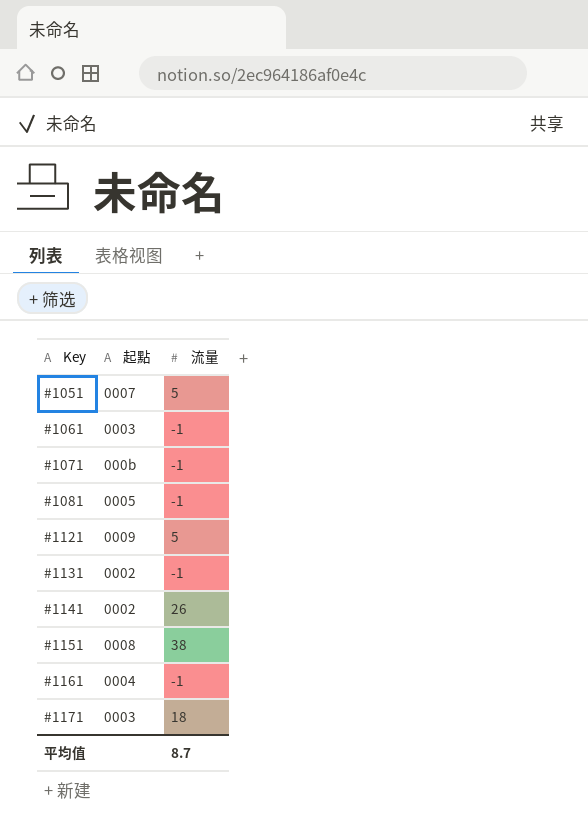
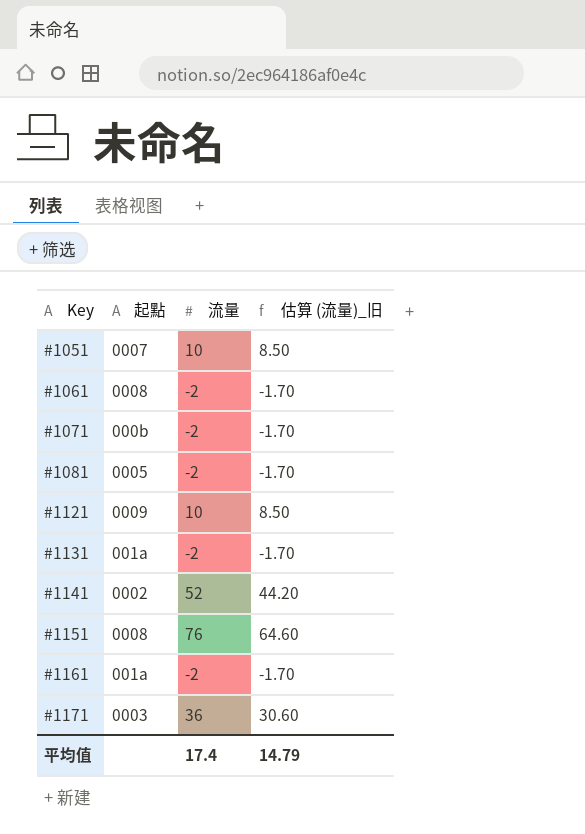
column 估算 (流量)_旧 | formula: none -> [流量] * 0.85
#1051 | 流量: 5 -> 10
#1061 | 起點: 0003 -> 0008
#1061 | 流量: -1 -> -2
#1071 | 流量: -1 -> -2
#1081 | 流量: -1 -> -2
#1121 | 流量: 5 -> 10
#1131 | 起點: 0002 -> 001a
#1131 | 流量: -1 -> -2
#1141 | 流量: 26 -> 52
#1151 | 流量: 38 -> 76
#1161 | 起點: 0004 -> 001a
#1161 | 流量: -1 -> -2
#1171 | 流量: 18 -> 36
平均值 | 流量: 8.7 -> 17.4

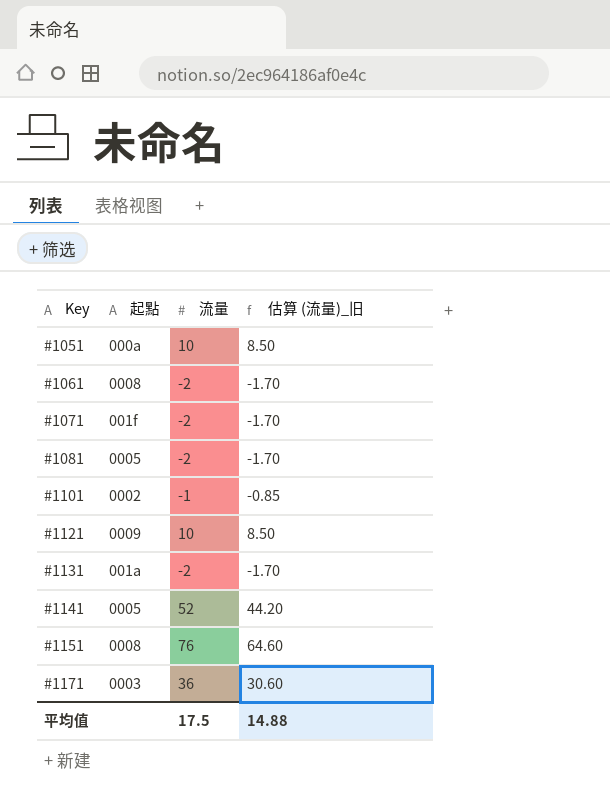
row #1161: 001a | -2 | -1.70 -> none
#1051 | 起點: 0007 -> 000a
#1071 | 起點: 000b -> 001f
row #1101: none -> 0002 | -1 | -0.85
#1141 | 起點: 0002 -> 0005
平均值 | 流量: 17.4 -> 17.5
平均值 | 估算 (流量)_旧: 14.79 -> 14.88

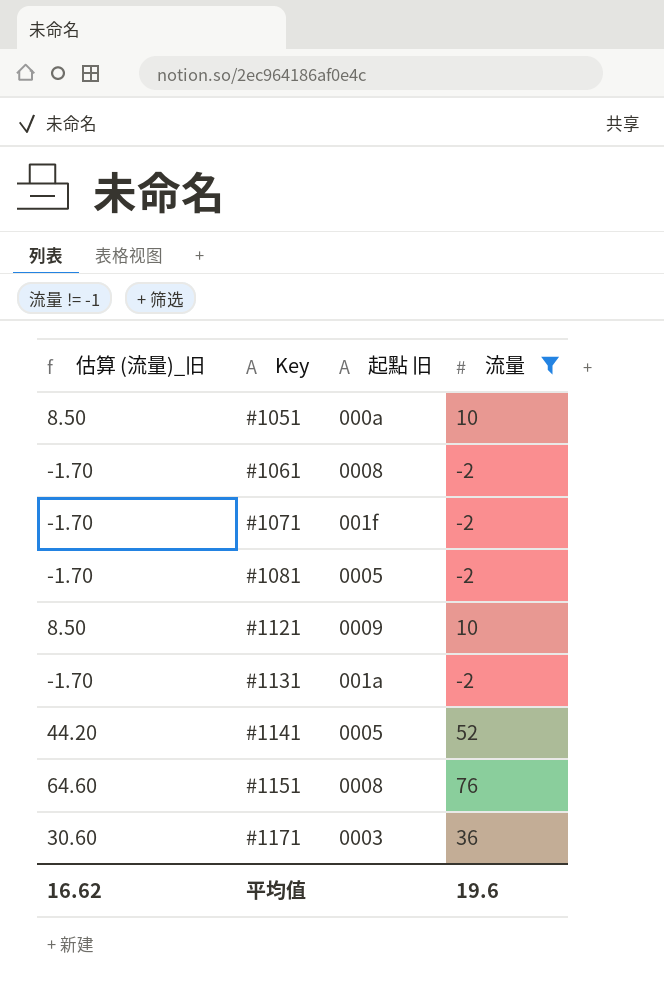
filter: none -> 流量 != -1
column 估算 (流量)_旧 | position: 4 -> 1
column name: 起點 -> 起點 旧
平均值 | 估算 (流量)_旧: 14.88 -> 16.62
平均值 | 流量: 17.5 -> 19.6

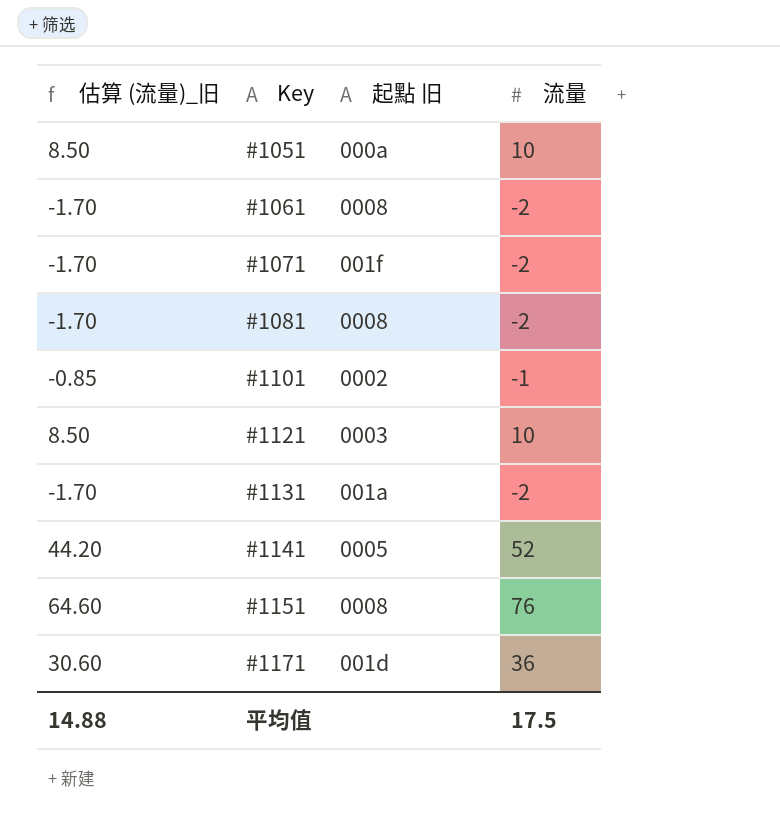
filter: 流量 != -1 -> none
#1081 | 起點 旧: 0005 -> 0008
#1121 | 起點 旧: 0009 -> 0003
#1171 | 起點 旧: 0003 -> 001d
平均值 | 估算 (流量)_旧: 16.62 -> 14.88
平均值 | 流量: 19.6 -> 17.5

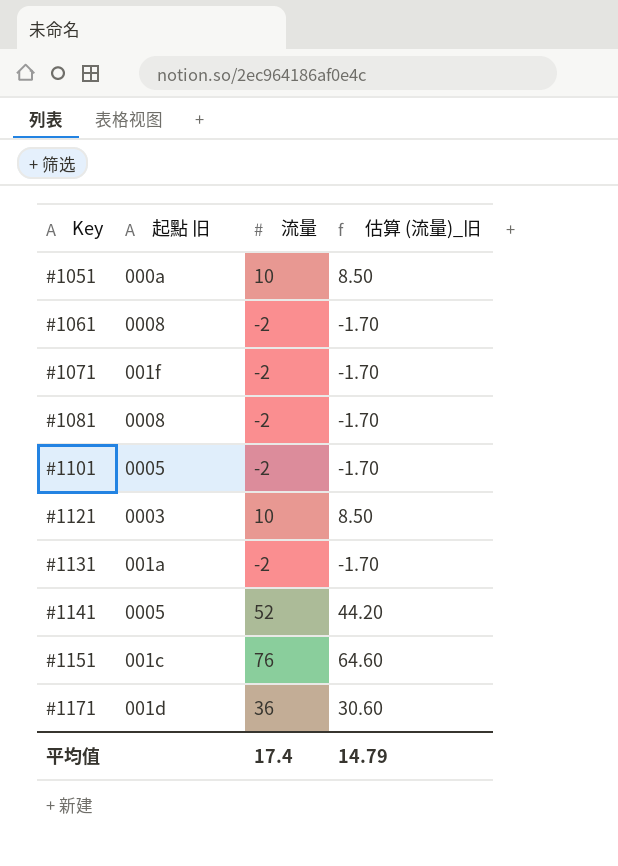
column 估算 (流量)_旧 | position: 1 -> 4
#1101 | 起點 旧: 0002 -> 0005
#1101 | 流量: -1 -> -2
#1101 | 估算 (流量)_旧: -0.85 -> -1.70
#1151 | 起點 旧: 0008 -> 001c
平均值 | 流量: 17.5 -> 17.4
平均值 | 估算 (流量)_旧: 14.88 -> 14.79

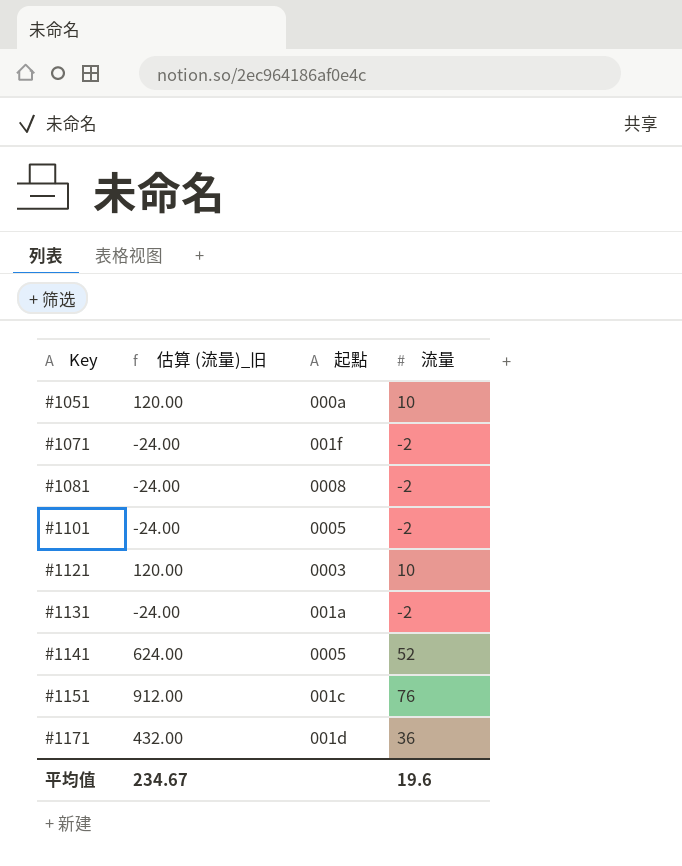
column 估算 (流量)_旧 | formula: [流量] * 0.85 -> [流量] * 12
column 估算 (流量)_旧 | position: 4 -> 2
column name: 起點 旧 -> 起點
row #1061: 0008 | -2 | -1.70 -> none
平均值 | 估算 (流量)_旧: 14.79 -> 234.67
平均值 | 流量: 17.4 -> 19.6

